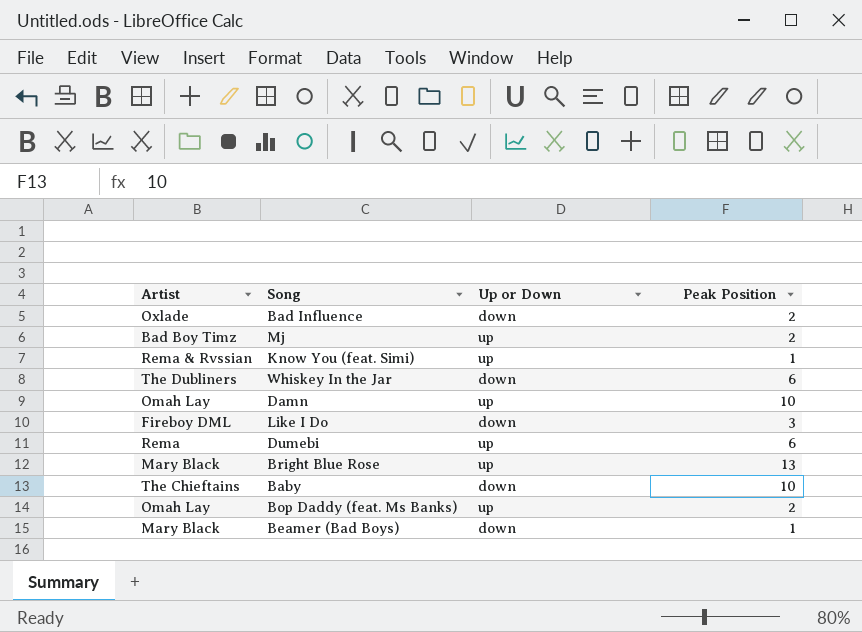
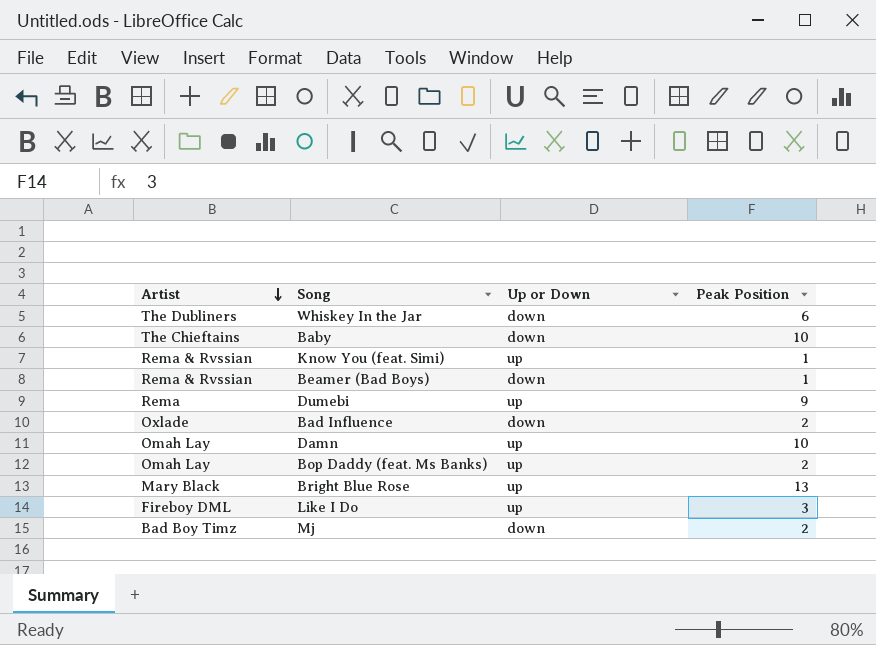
row order: none -> Artist descending
Beamer (Bad Boys) | Artist: Mary Black -> Rema & Rvssian
Dumebi | Peak Position: 6 -> 9
Like I Do | Up or Down: down -> up
Mj | Up or Down: up -> down

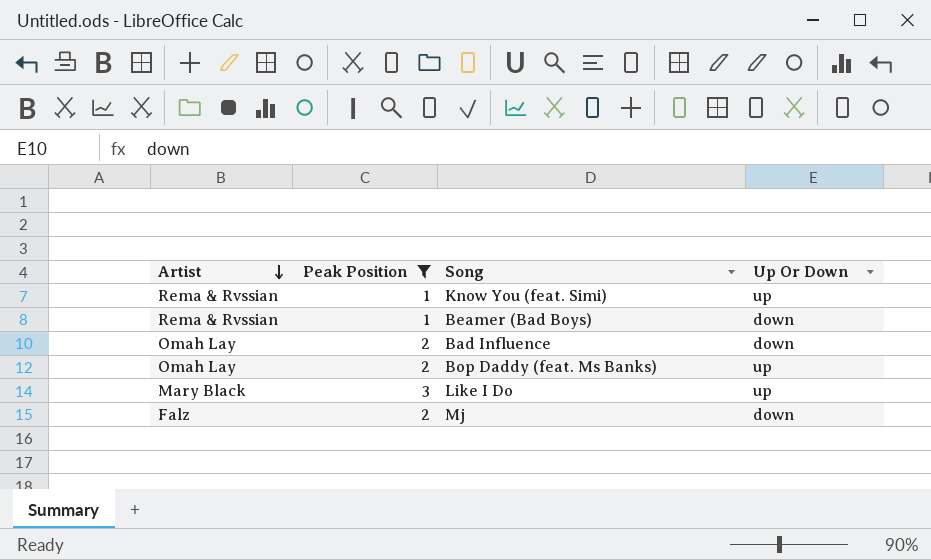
filter: none -> Peak Position <= 3
column Peak Position | position: 4 -> 2
column name: Up or Down -> Up Or Down
Bad Influence | Artist: Oxlade -> Omah Lay
Like I Do | Artist: Fireboy DML -> Mary Black
Mj | Artist: Bad Boy Timz -> Falz

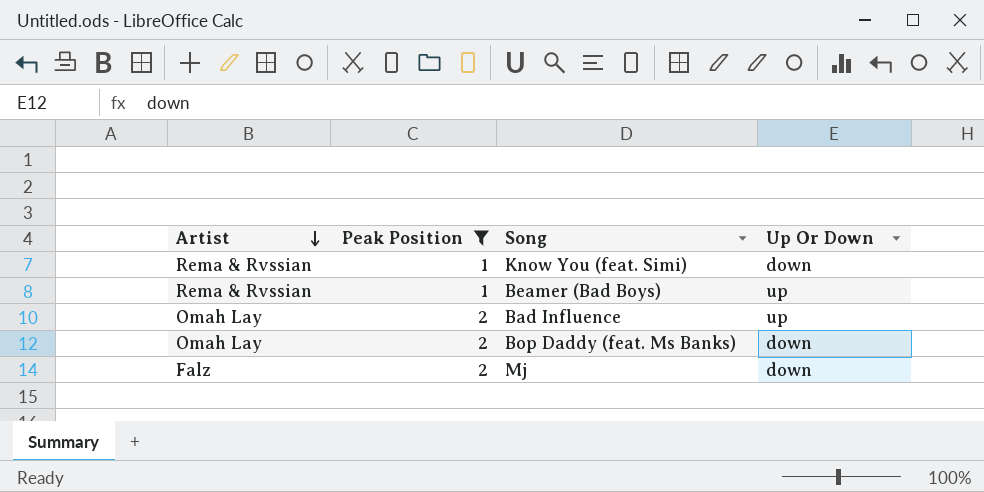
row Like I Do: Mary Black | 3 | up -> none
Know You (feat. Simi) | Up Or Down: up -> down
Beamer (Bad Boys) | Up Or Down: down -> up
Bad Influence | Up Or Down: down -> up
Bop Daddy (feat. Ms Banks) | Up Or Down: up -> down

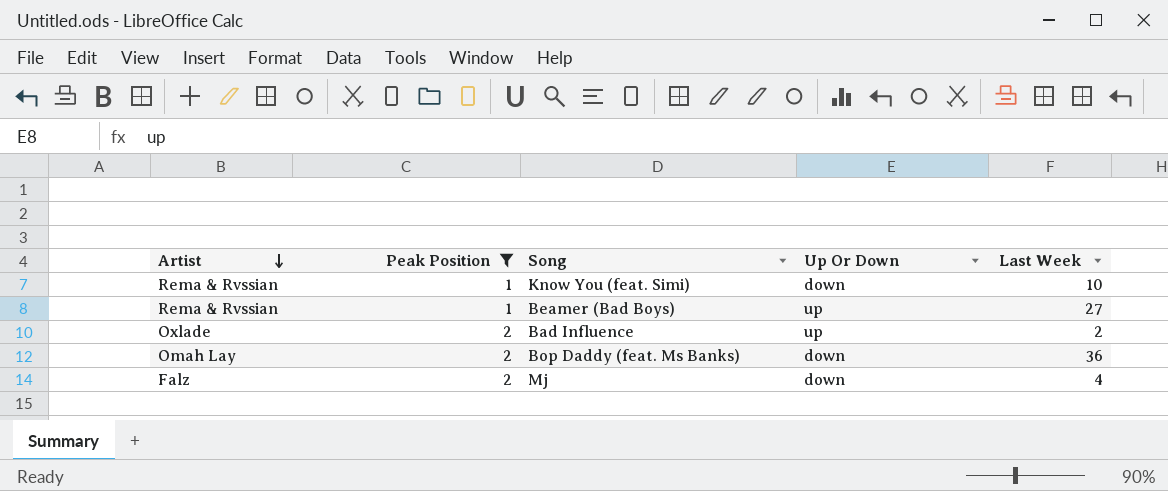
column Last Week | position: none -> 5
Bad Influence | Artist: Omah Lay -> Oxlade

